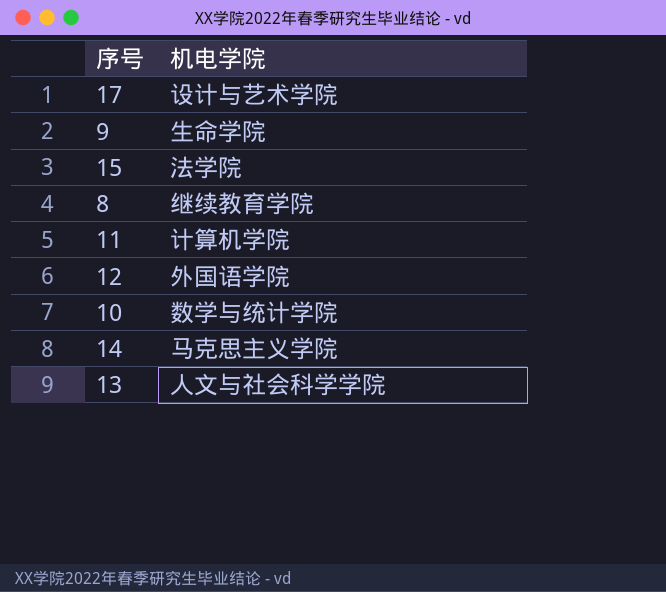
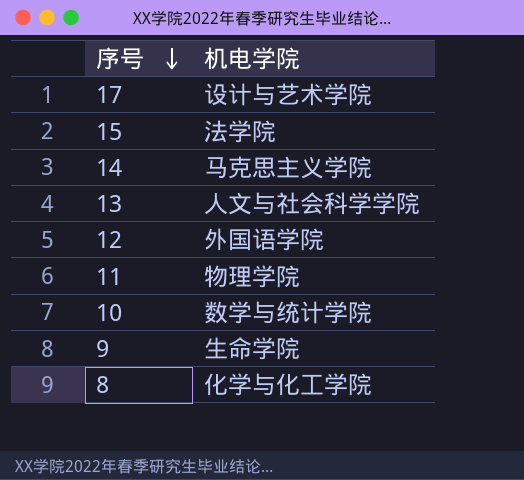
row order: none -> 序号 descending
11 | 机电学院: 计算机学院 -> 物理学院
8 | 机电学院: 继续教育学院 -> 化学与化工学院

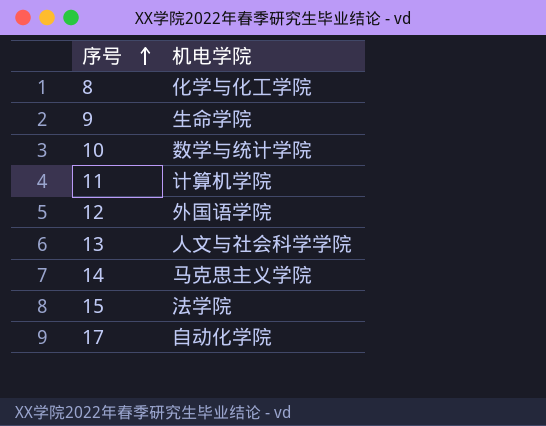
row order: 序号 descending -> 序号 ascending
11 | 机电学院: 物理学院 -> 计算机学院
17 | 机电学院: 设计与艺术学院 -> 自动化学院

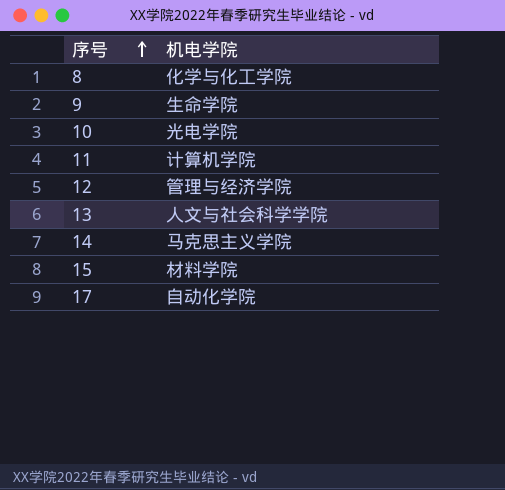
10 | 机电学院: 数学与统计学院 -> 光电学院
12 | 机电学院: 外国语学院 -> 管理与经济学院
15 | 机电学院: 法学院 -> 材料学院

